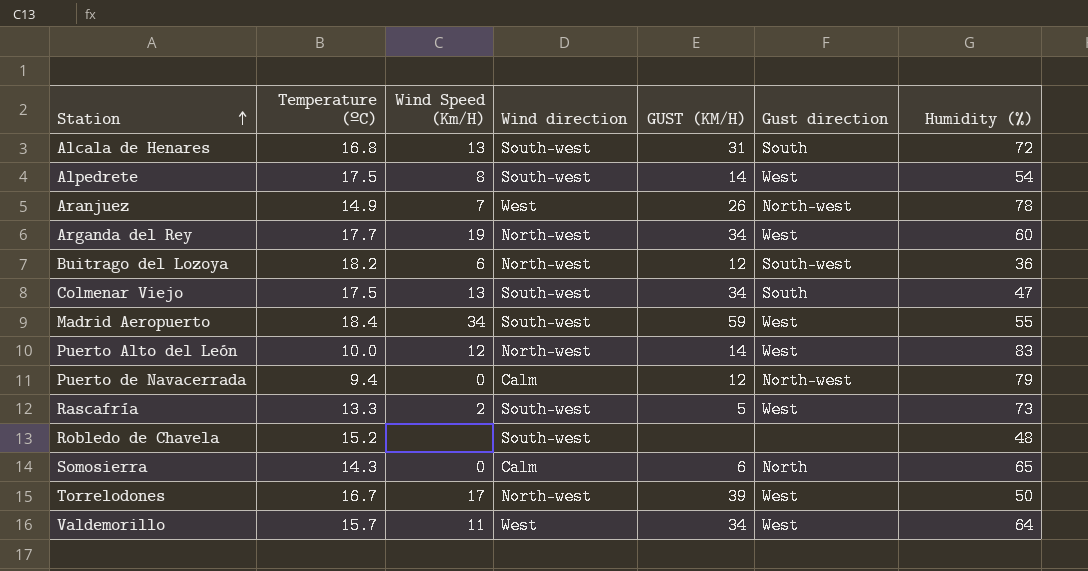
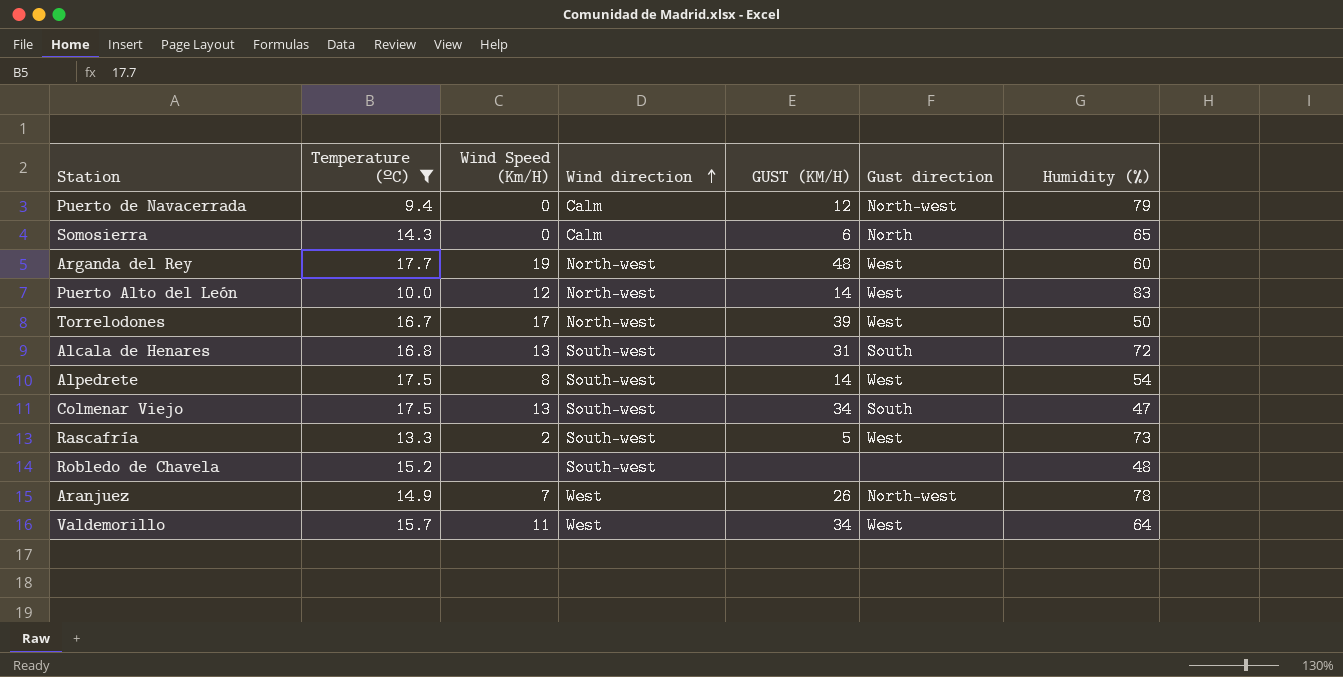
filter: none -> Temperature (ºC) <= 17.7
row order: Station ascending -> Wind direction ascending
Arganda del Rey | GUST (KM/H): 34 -> 48

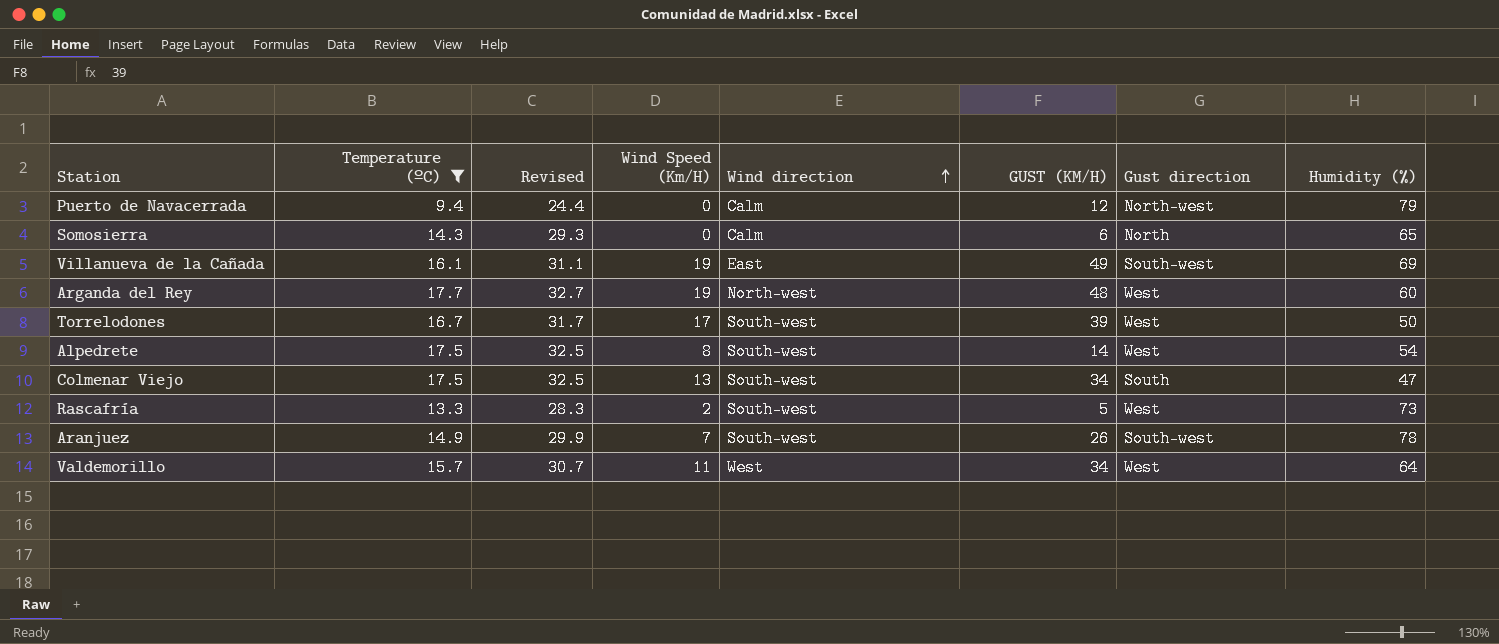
column Revised | formula: none -> [Temperature (ºC)] + 15
row Puerto Alto del León: 10.0 | 12 | North-west | 14 | West | 83 -> none
row Alcala de Henares: 16.8 | 13 | South-west | 31 | South | 72 -> none
row Robledo de Chavela: 15.2 | none | South-west | none | none | 48 -> none
row Villanueva de la Cañada: none -> 16.1 | 31.1 | 19 | East | 49 | South-west | 69
Torrelodones | Wind direction: North-west -> South-west
Aranjuez | Wind direction: West -> South-west
Aranjuez | Gust direction: North-west -> South-west

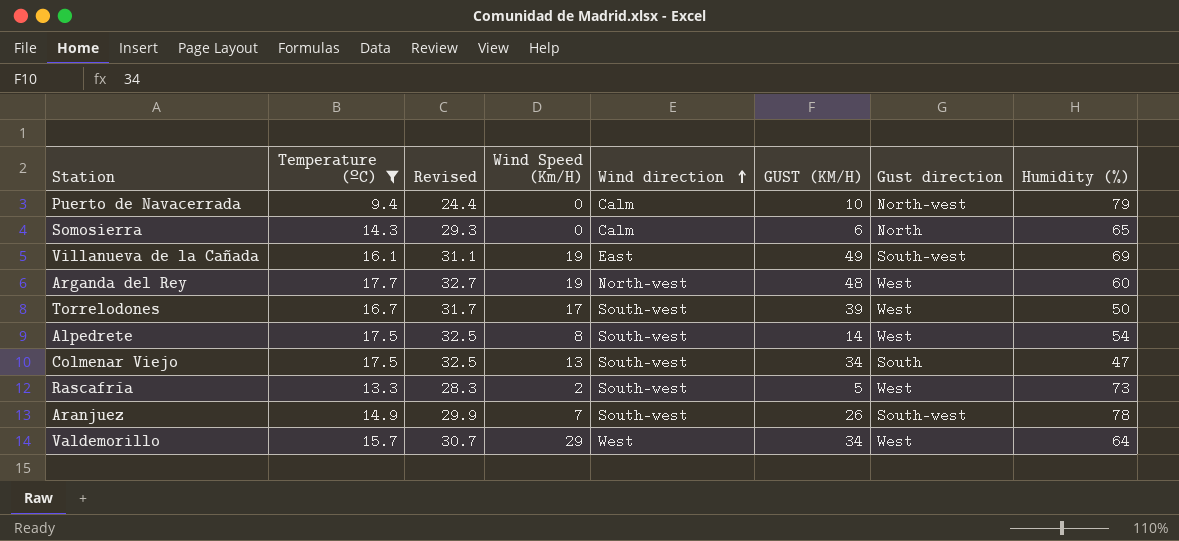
Puerto de Navacerrada | GUST (KM/H): 12 -> 10
Valdemorillo | Wind Speed (Km/H): 11 -> 29

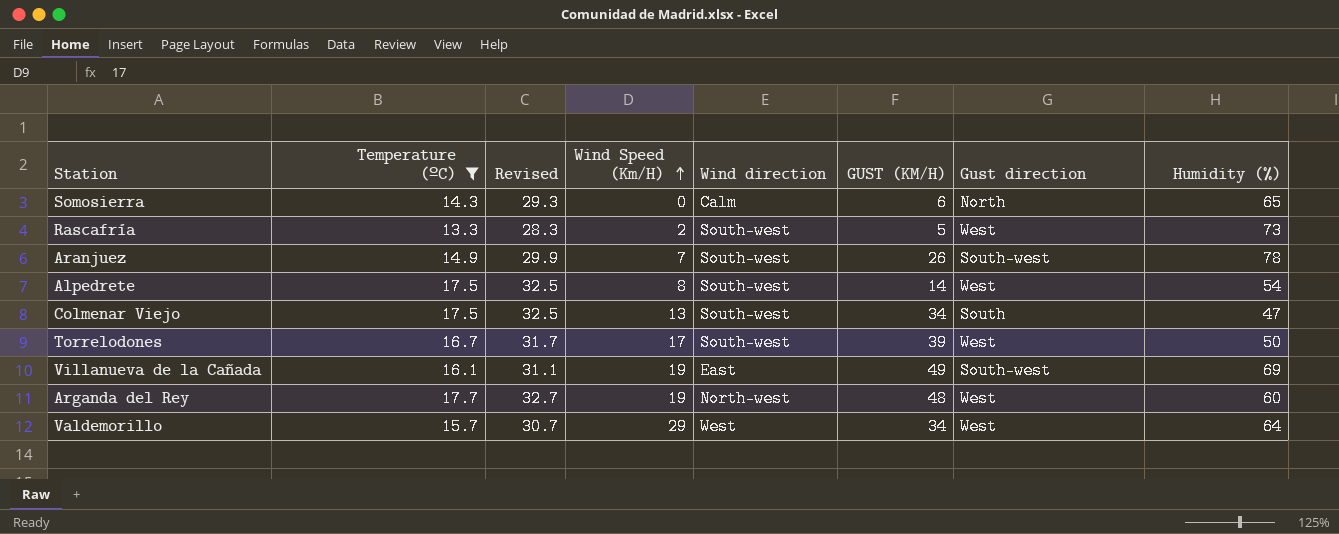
row order: Wind direction ascending -> Wind Speed (Km/H) ascending
row Puerto de Navacerrada: 9.4 | 24.4 | 0 | Calm | 10 | North-west | 79 -> none

